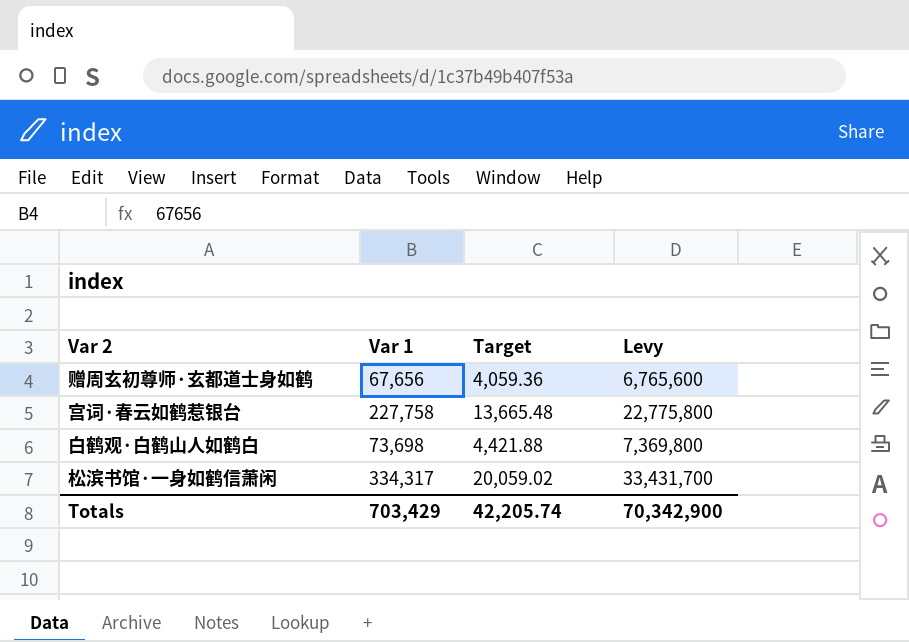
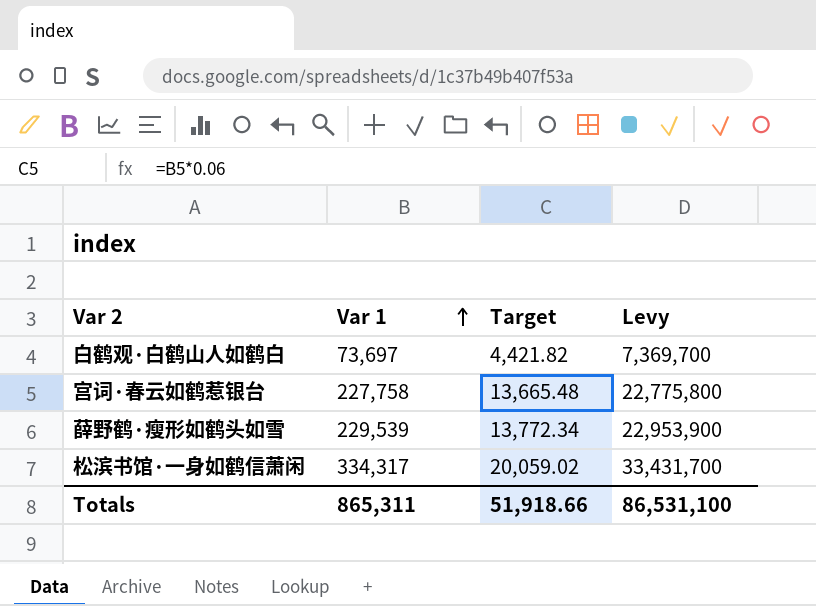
row order: none -> Var 1 ascending
row 赠周玄初尊师·玄都道士身如鹤: 67,656 | 4,059.36 | 6,765,600 -> none
白鹤观·白鹤山人如鹤白 | Var 1: 73,698 -> 73,697
白鹤观·白鹤山人如鹤白 | Target: 4,421.88 -> 4,421.82
白鹤观·白鹤山人如鹤白 | Levy: 7,369,800 -> 7,369,700
row 薛野鹤·瘦形如鹤头如雪: none -> 229,539 | 13,772.34 | 22,953,900
Totals | Var 1: 703,429 -> 865,311
Totals | Target: 42,205.74 -> 51,918.66
Totals | Levy: 70,342,900 -> 86,531,100

